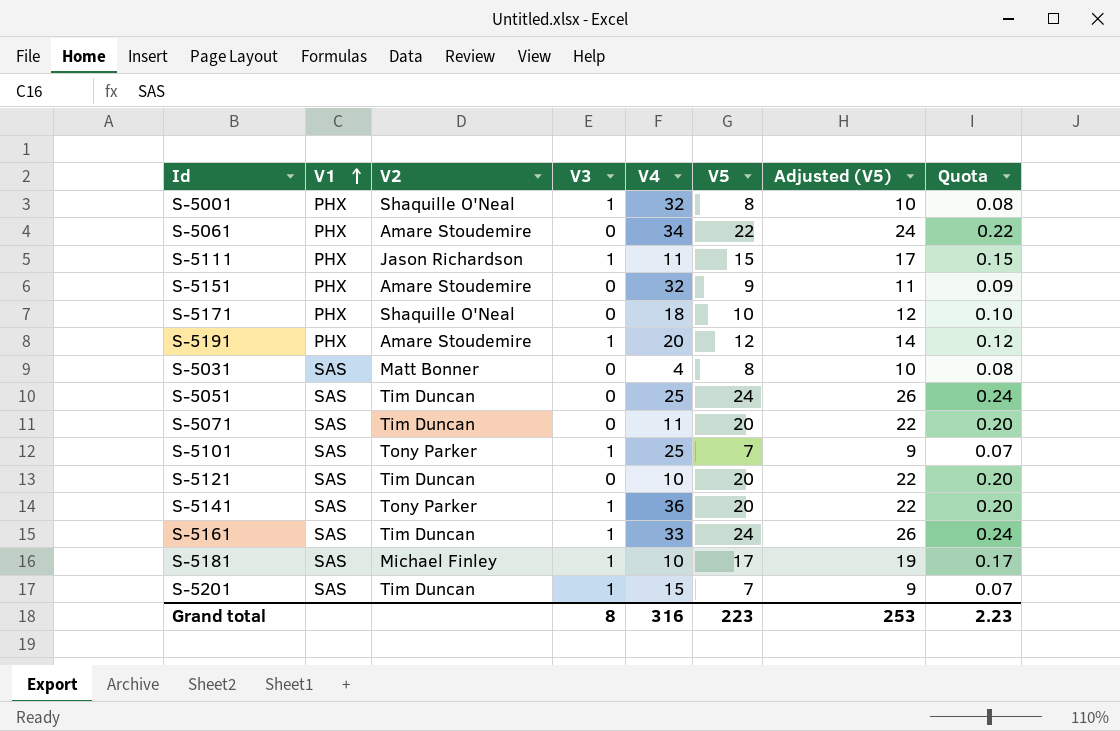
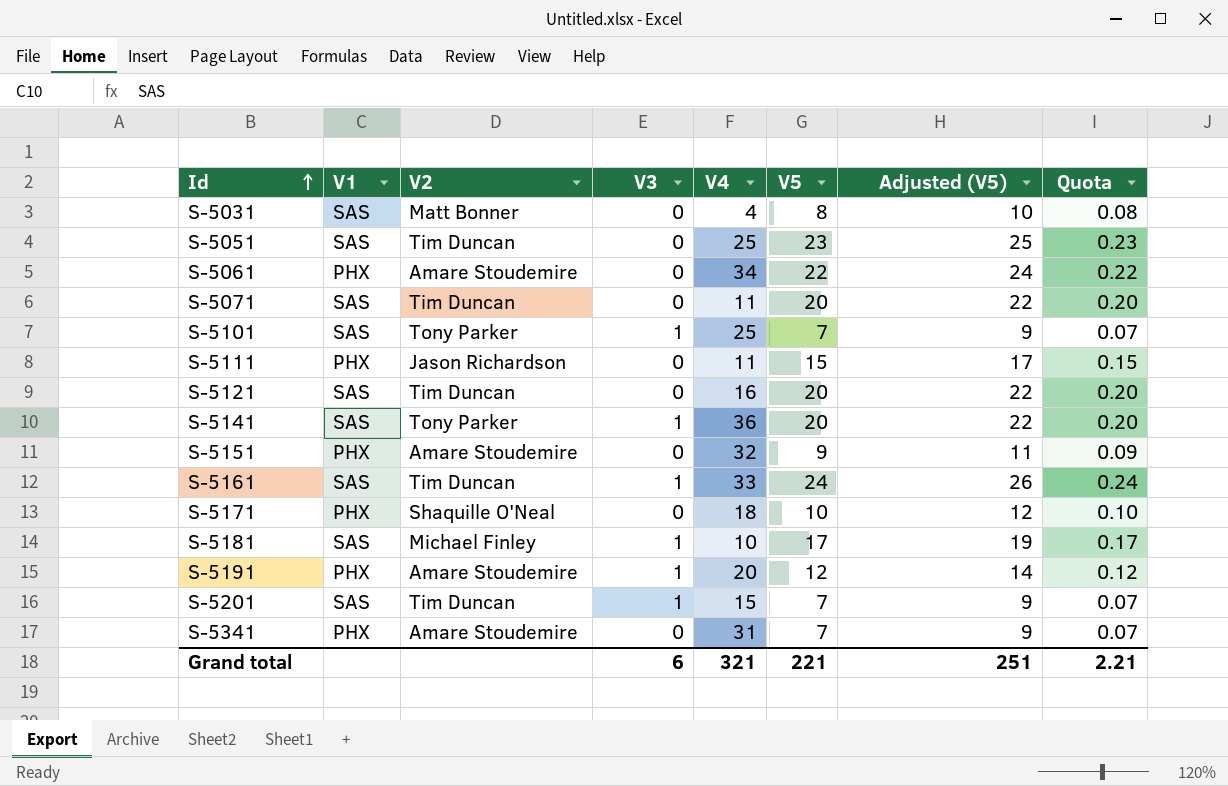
row order: V1 ascending -> Id ascending
row S-5001: PHX | Shaquille O'Neal | 1 | 32 | 8 | 10 | 0.08 -> none
S-5051 | V5: 24 -> 23
S-5051 | Adjusted (V5): 26 -> 25
S-5051 | Quota: 0.24 -> 0.23
S-5111 | V3: 1 -> 0
S-5121 | V4: 10 -> 16
row S-5341: none -> PHX | Amare Stoudemire | 0 | 31 | 7 | 9 | 0.07
Grand total | V3: 8 -> 6
Grand total | V4: 316 -> 321
Grand total | V5: 223 -> 221
Grand total | Adjusted (V5): 253 -> 251
Grand total | Quota: 2.23 -> 2.21

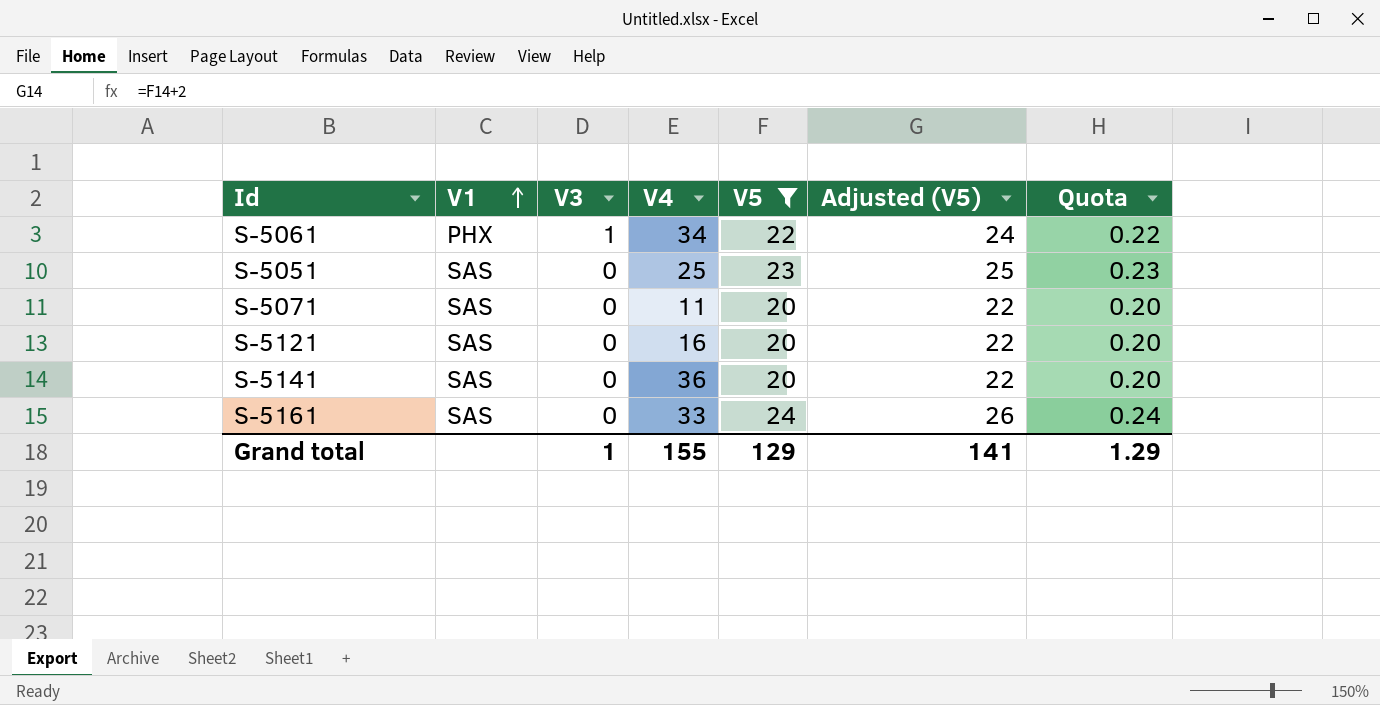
filter: none -> V5 >= 20
row order: Id ascending -> V1 ascending
column V2 | position: 3 -> none
S-5061 | V3: 0 -> 1
S-5141 | V3: 1 -> 0
S-5161 | V3: 1 -> 0
Grand total | V3: 6 -> 1
Grand total | V4: 321 -> 155
Grand total | V5: 221 -> 129
Grand total | Adjusted (V5): 251 -> 141
Grand total | Quota: 2.21 -> 1.29

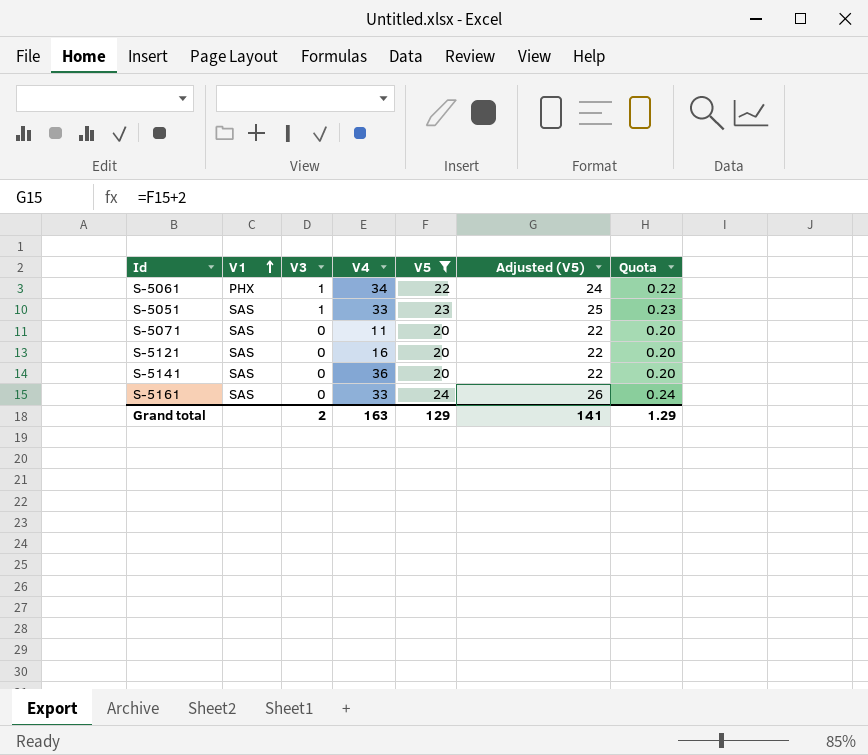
S-5051 | V3: 0 -> 1
S-5051 | V4: 25 -> 33
Grand total | V3: 1 -> 2
Grand total | V4: 155 -> 163

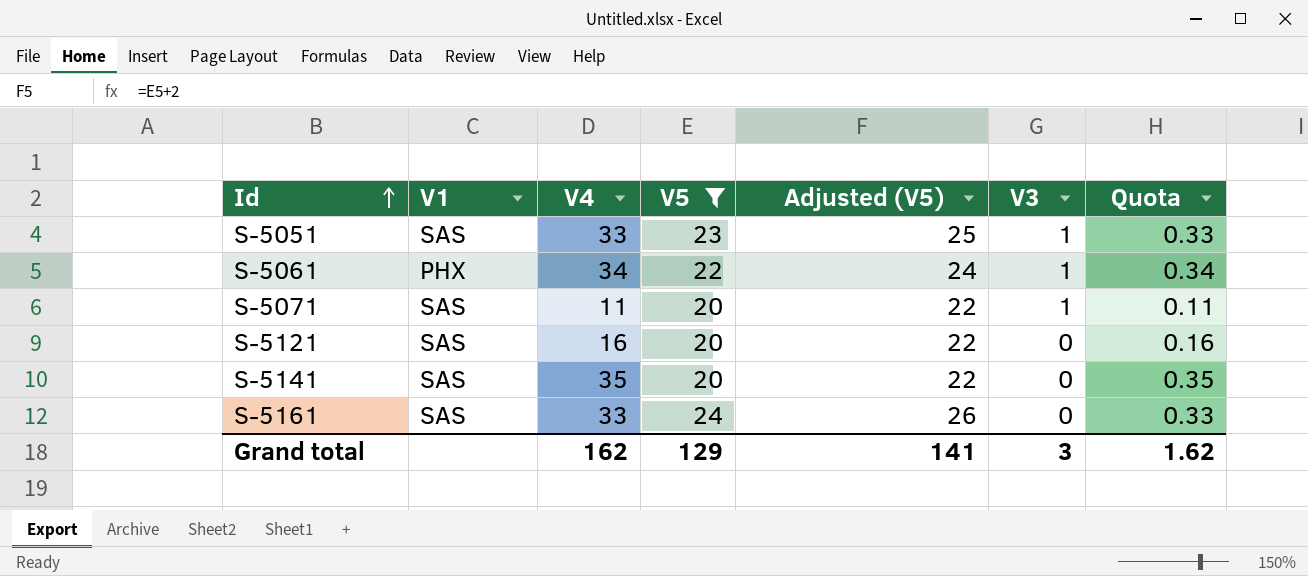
row order: V1 ascending -> Id ascending
column V3 | position: 3 -> 6
column Quota | formula: [V5] * 0.01 -> [V4] * 0.01
S-5071 | V3: 0 -> 1
S-5141 | V4: 36 -> 35
Grand total | V4: 163 -> 162
Grand total | V3: 2 -> 3
Grand total | Quota: 1.29 -> 1.62

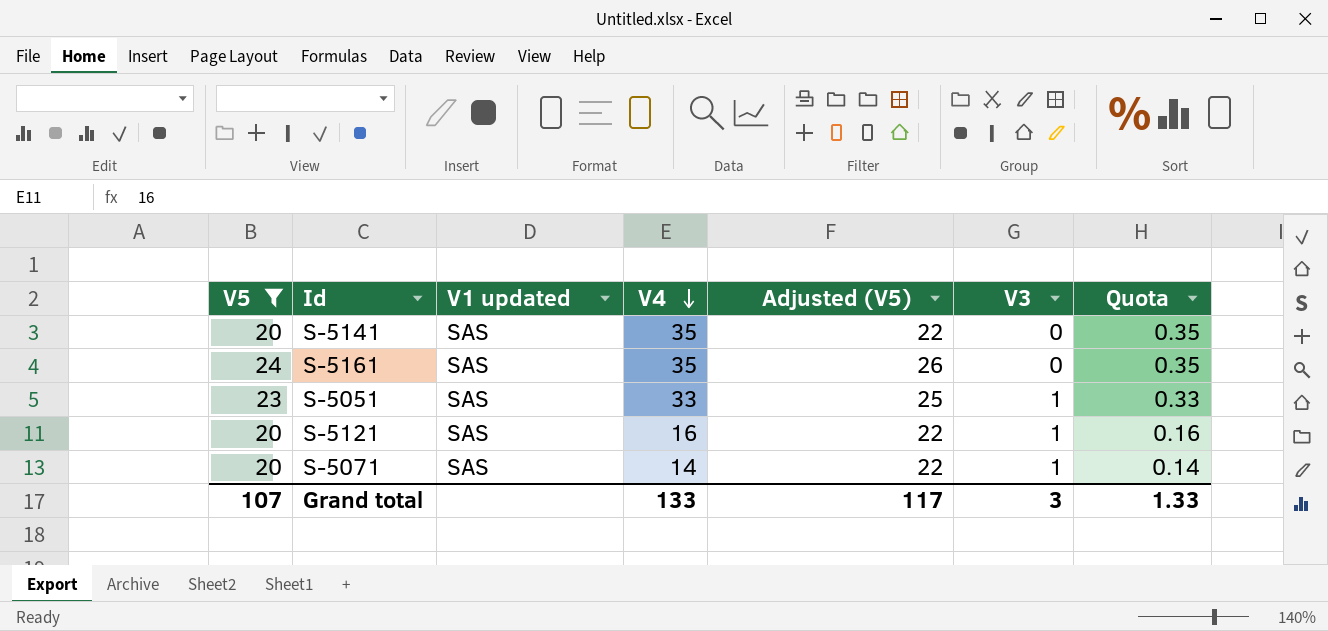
row order: Id ascending -> V4 descending
column V5 | position: 4 -> 1
column name: V1 -> V1 updated
row S-5061: PHX | 34 | 22 | 24 | 1 | 0.34 -> none
S-5161 | V4: 33 -> 35
S-5161 | Quota: 0.33 -> 0.35
S-5121 | V3: 0 -> 1
S-5071 | V4: 11 -> 14
S-5071 | Quota: 0.11 -> 0.14
Grand total | V5: 129 -> 107
Grand total | V4: 162 -> 133
Grand total | Adjusted (V5): 141 -> 117
Grand total | Quota: 1.62 -> 1.33

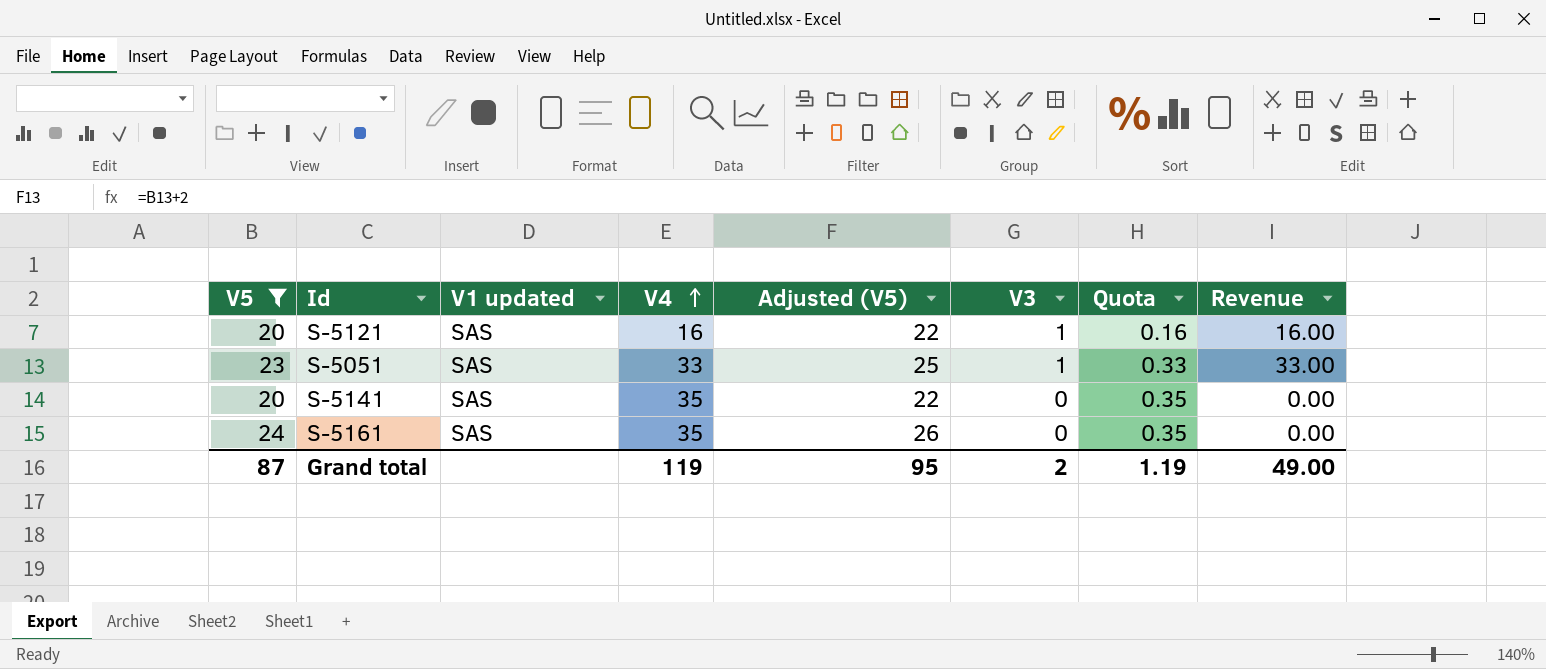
row order: V4 descending -> V4 ascending
column Revenue | formula: none -> [V4] * [V3]
row S-5071: 20 | SAS | 14 | 22 | 1 | 0.14 -> none
Grand total | V5: 107 -> 87
Grand total | V4: 133 -> 119
Grand total | Adjusted (V5): 117 -> 95
Grand total | V3: 3 -> 2
Grand total | Quota: 1.33 -> 1.19

